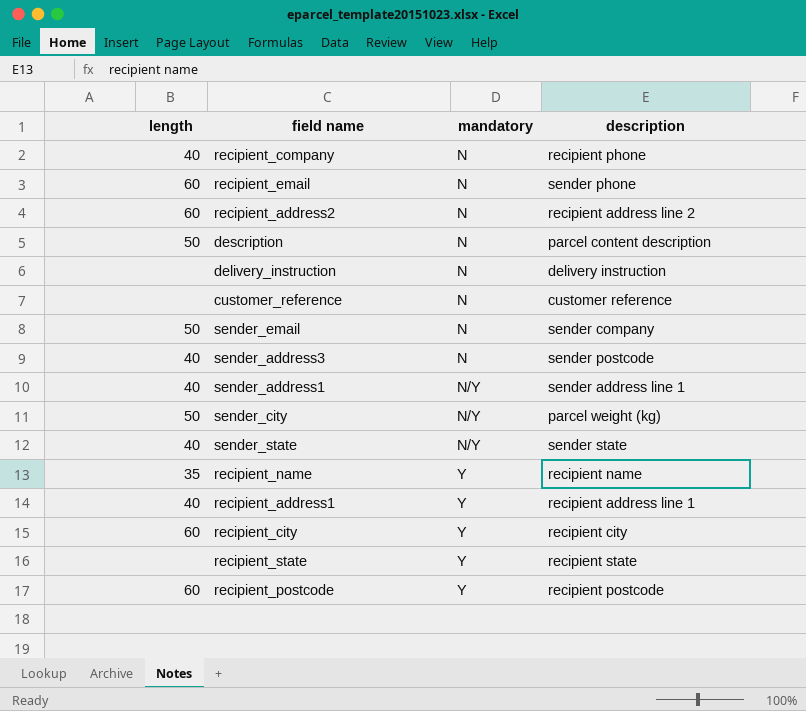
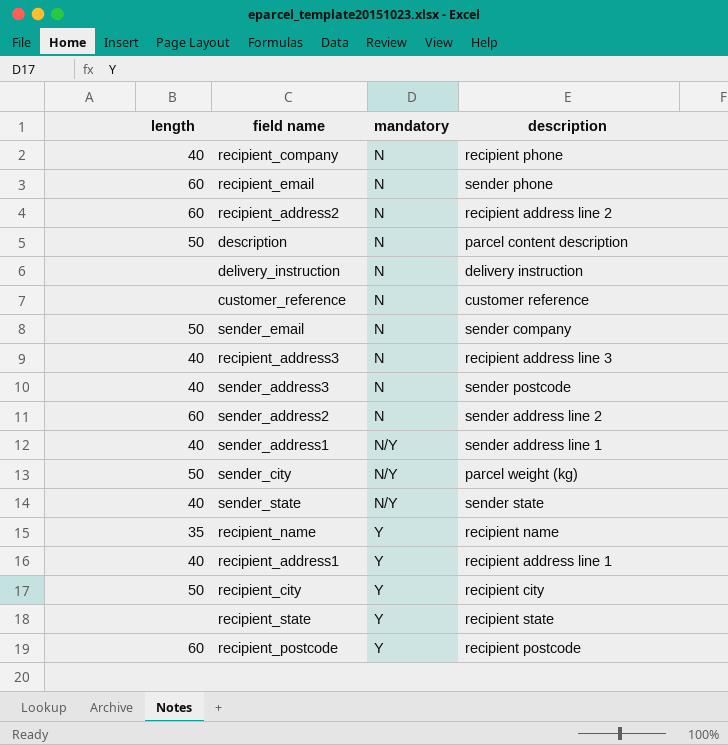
row recipient_address3: none -> 40 | N | recipient address line 3
row sender_address2: none -> 60 | N | sender address line 2
recipient_city | length: 60 -> 50

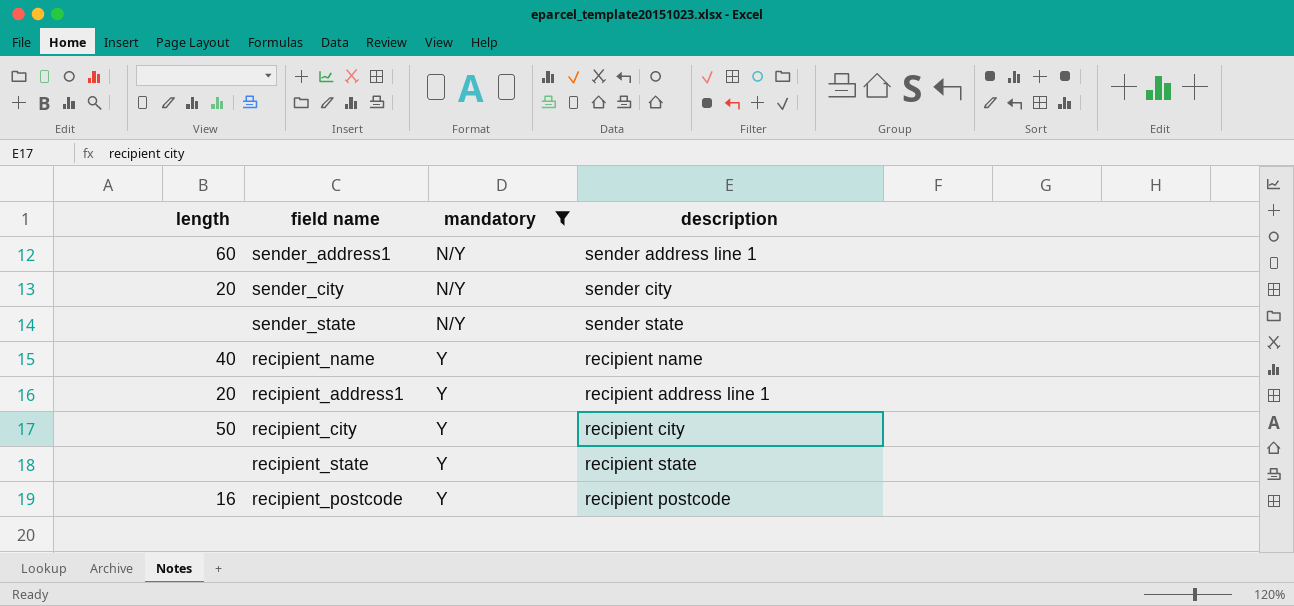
filter: none -> mandatory != N
sender_address1 | length: 40 -> 60
sender_city | length: 50 -> 20
sender_city | description: parcel weight (kg) -> sender city
sender_state | length: 40 -> none
recipient_name | length: 35 -> 40
recipient_address1 | length: 40 -> 20
recipient_postcode | length: 60 -> 16

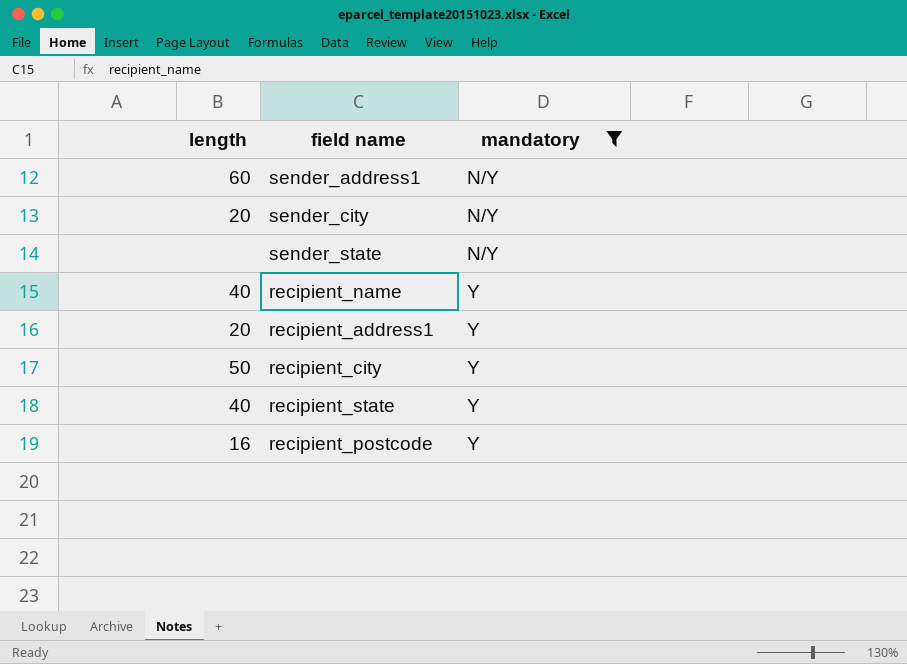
column description | position: 4 -> none
recipient_state | length: none -> 40

